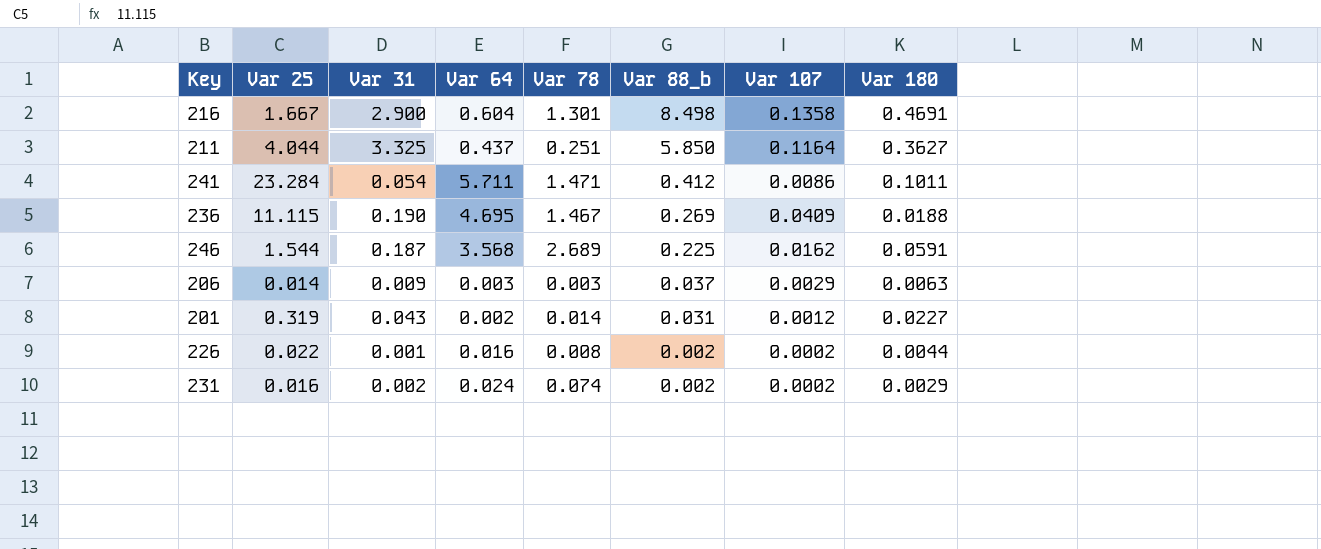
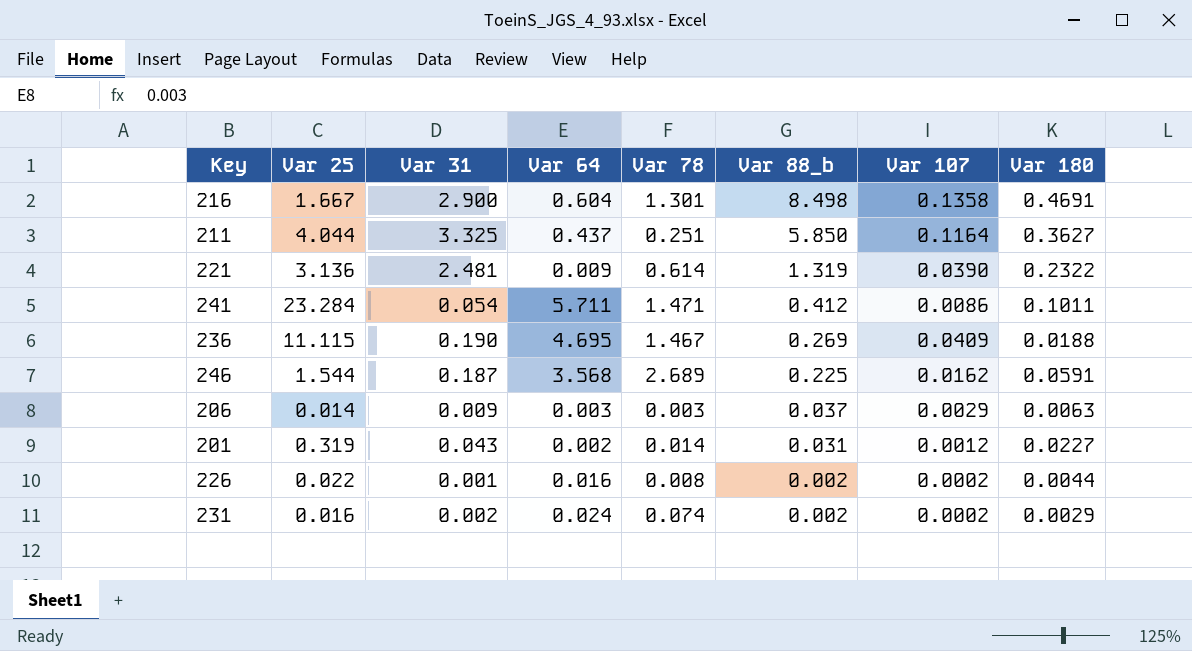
row 221: none -> 3.136 | 2.481 | 0.009 | 0.614 | 1.319 | 0.0390 | 0.2322

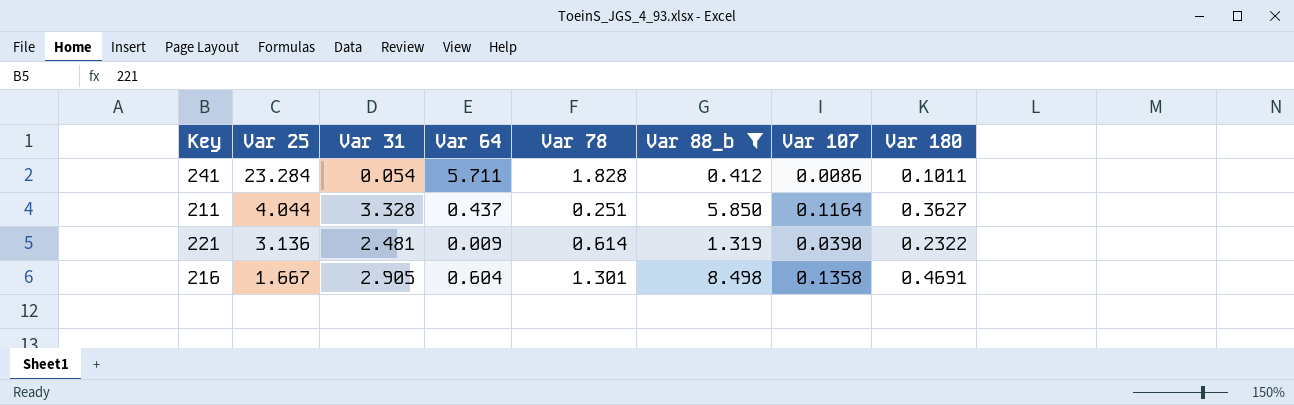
filter: none -> Var 88_b >= 0.412
row order: Var 88_b descending -> Var 25 descending
241 | Var 78: 1.471 -> 1.828
211 | Var 31: 3.325 -> 3.328
216 | Var 31: 2.900 -> 2.905

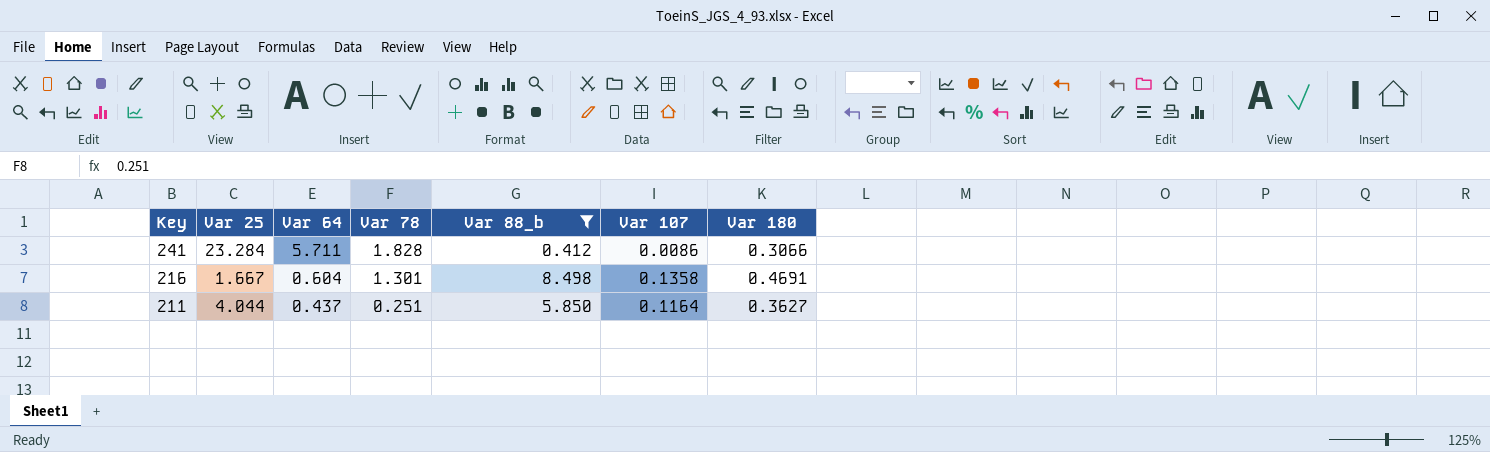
row order: Var 25 descending -> Key descending
column Var 31 | position: 3 -> none
row 221: 3.136 | 2.481 | 0.009 | 0.614 | 1.319 | 0.0390 | 0.2322 -> none
241 | Var 180: 0.1011 -> 0.3066

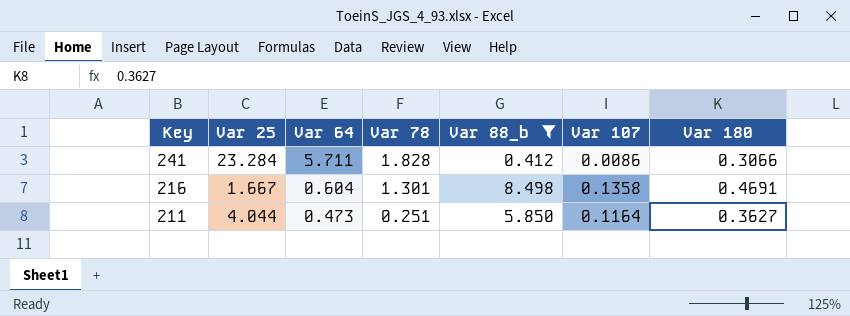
211 | Var 64: 0.437 -> 0.473

